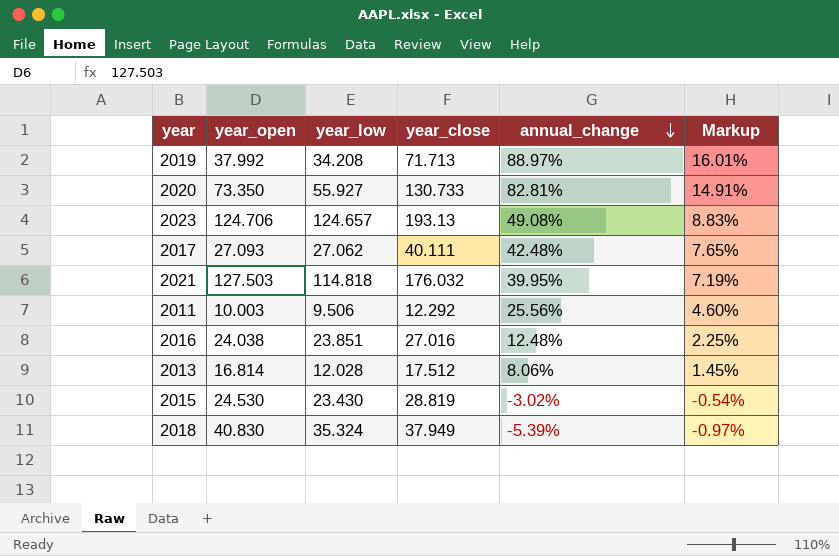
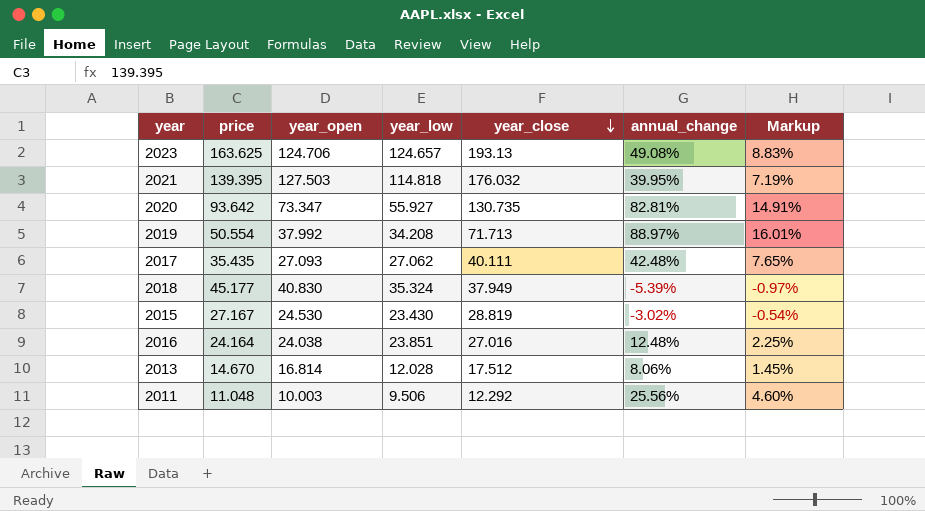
row order: annual_change descending -> year_close descending
column price | position: none -> 2
2020 | year_open: 73.350 -> 73.347
2020 | year_close: 130.733 -> 130.735

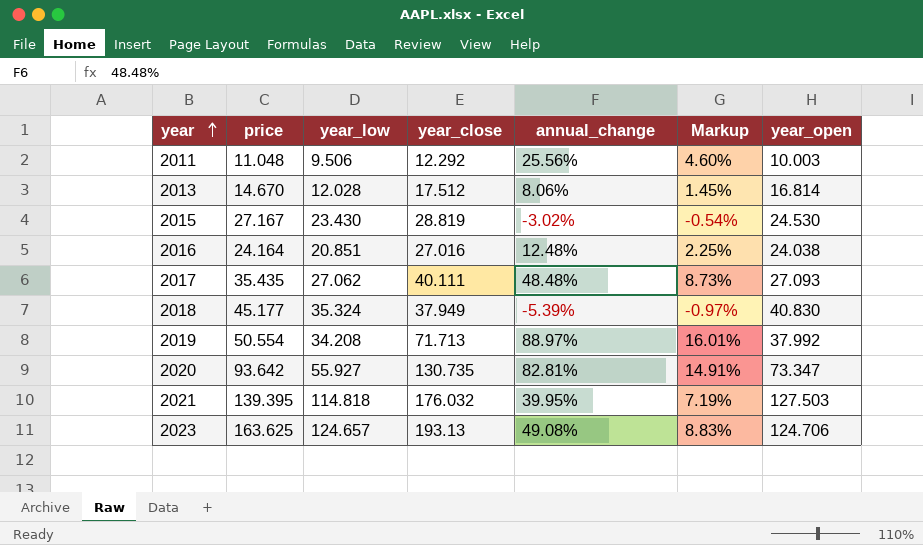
row order: year_close descending -> year ascending
column year_open | position: 3 -> 7
2016 | year_low: 23.851 -> 20.851
2017 | annual_change: 42.48% -> 48.48%
2017 | Markup: 7.65% -> 8.73%

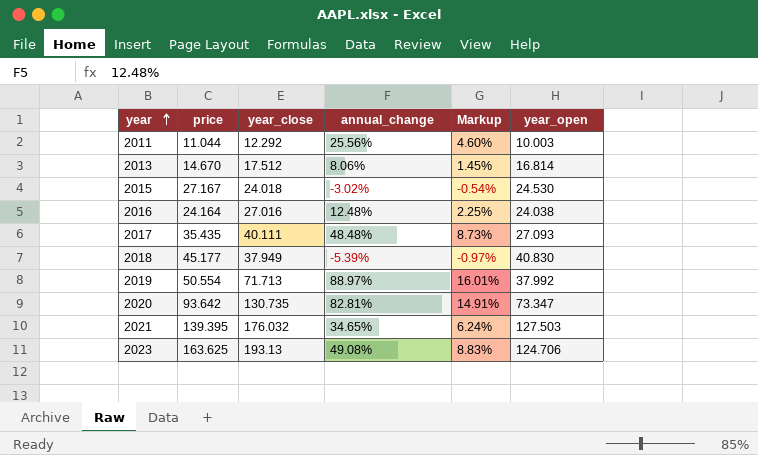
column year_low | position: 3 -> none
2011 | price: 11.048 -> 11.044
2015 | year_close: 28.819 -> 24.018
2021 | annual_change: 39.95% -> 34.65%
2021 | Markup: 7.19% -> 6.24%

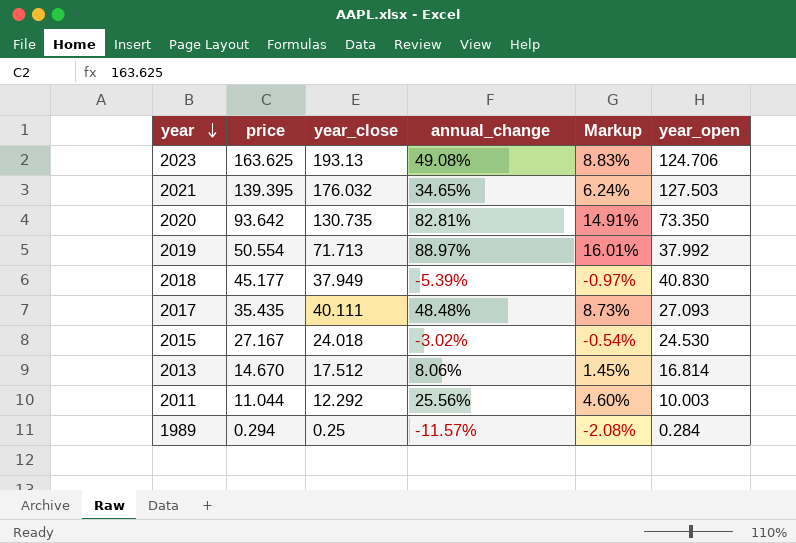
row order: year ascending -> year descending
row 2016: 24.164 | 27.016 | 12.48% | 2.25% | 24.038 -> none
2020 | year_open: 73.347 -> 73.350
row 1989: none -> 0.294 | 0.25 | -11.57% | -2.08% | 0.284

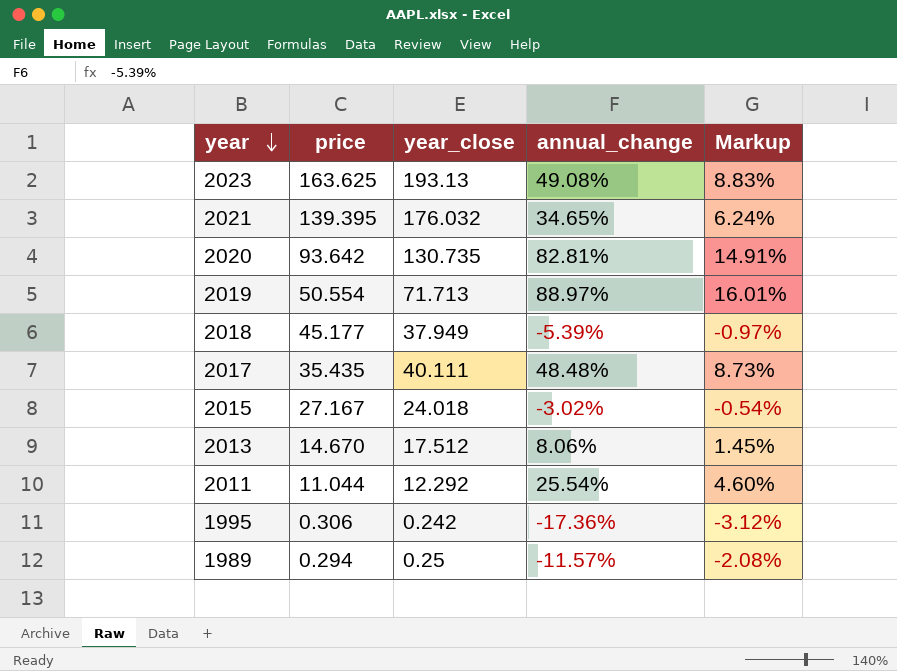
column year_open | position: 6 -> none
2011 | annual_change: 25.56% -> 25.54%
row 1995: none -> 0.306 | 0.242 | -17.36% | -3.12%

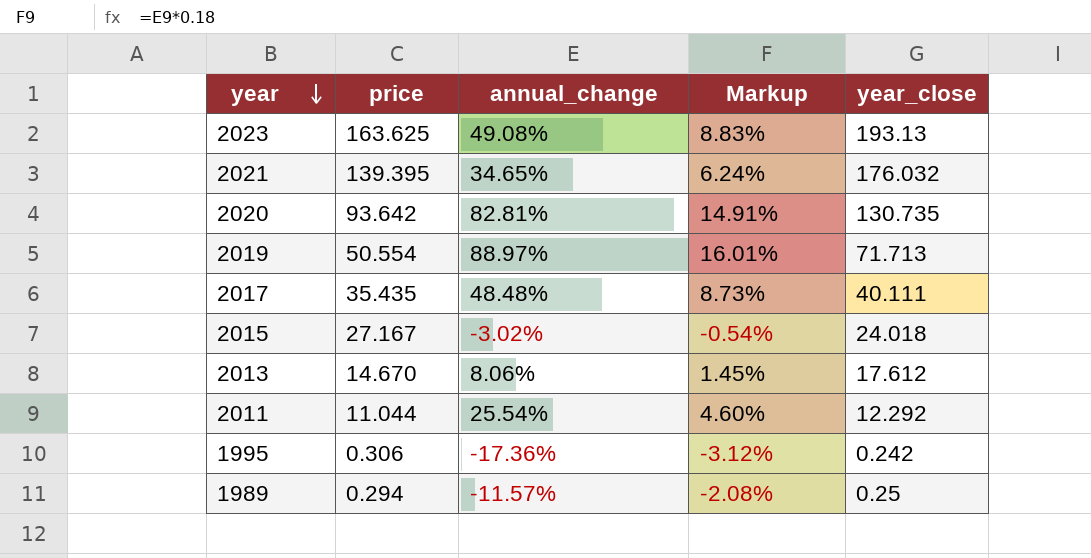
column year_close | position: 3 -> 5
row 2018: 45.177 | 37.949 | -5.39% | -0.97% -> none
2013 | year_close: 17.512 -> 17.612

